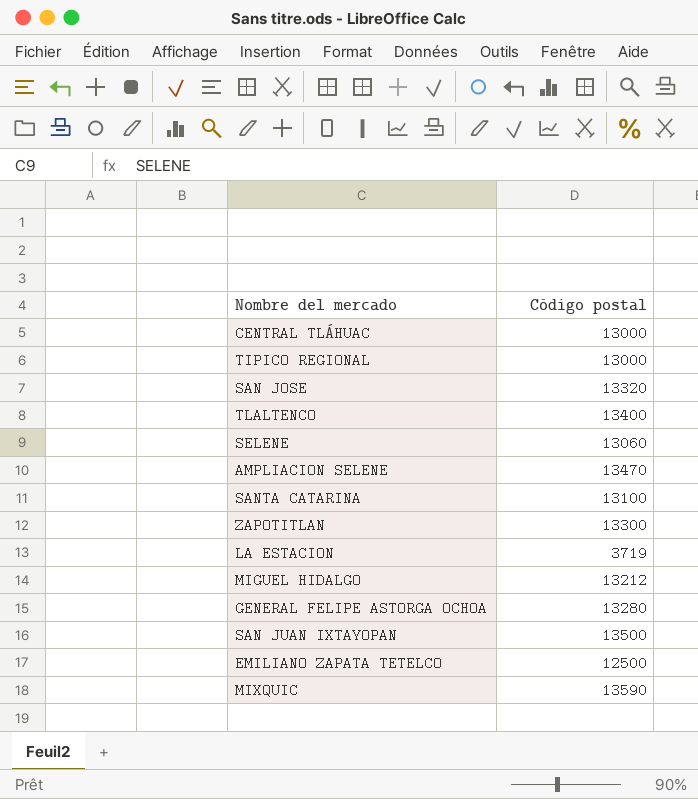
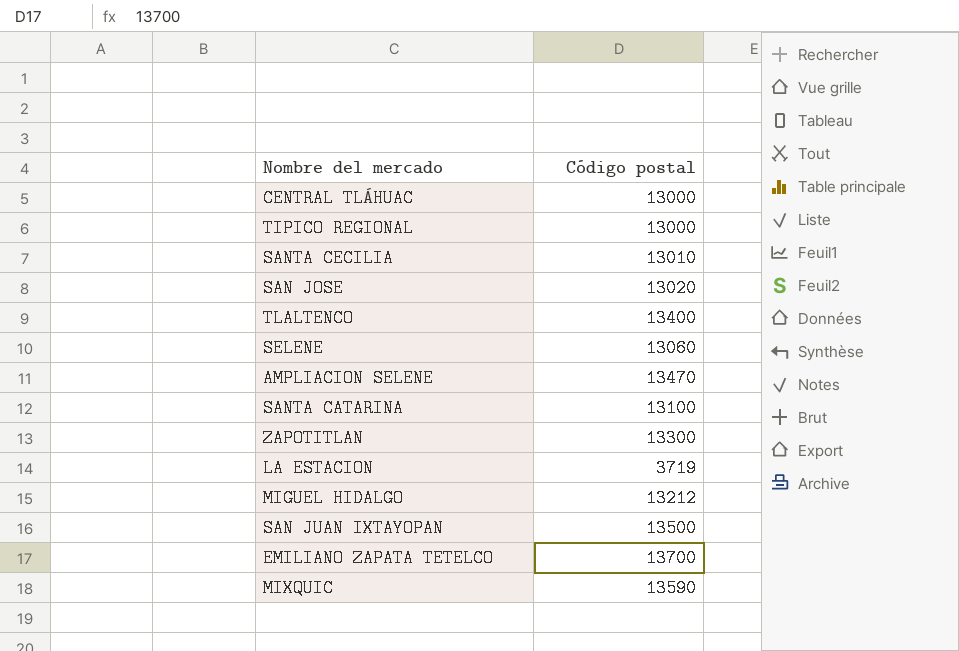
row GENERAL FELIPE ASTORGA OCHOA: 13280 -> none
row SANTA CECILIA: none -> 13010
SAN JOSE | Código postal: 13320 -> 13020
EMILIANO ZAPATA TETELCO | Código postal: 12500 -> 13700

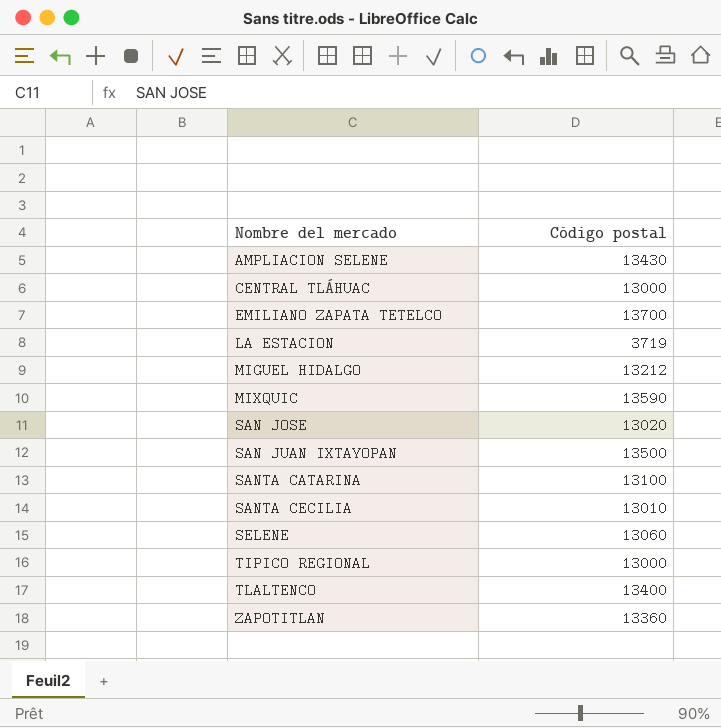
row order: none -> Nombre del mercado ascending
AMPLIACION SELENE | Código postal: 13470 -> 13430
ZAPOTITLAN | Código postal: 13300 -> 13360

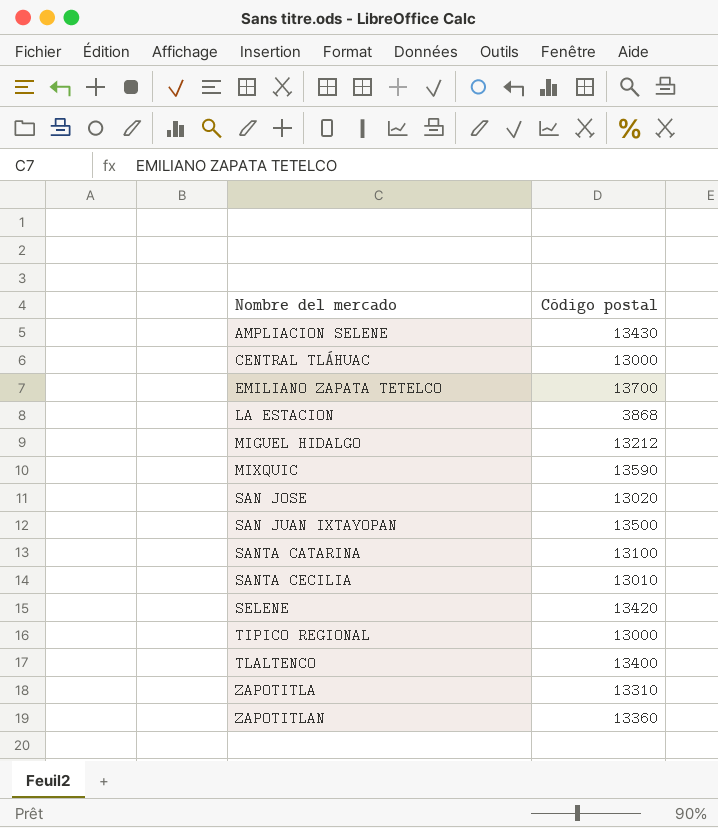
LA ESTACION | Código postal: 3719 -> 3868
SELENE | Código postal: 13060 -> 13420
row ZAPOTITLA: none -> 13310

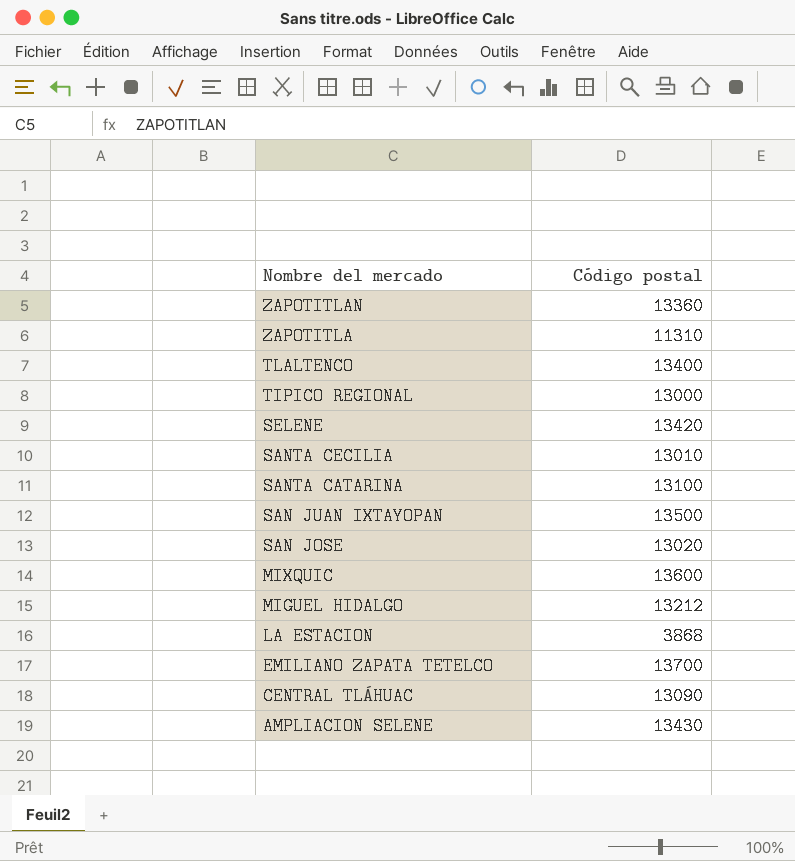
row order: Nombre del mercado ascending -> Nombre del mercado descending
ZAPOTITLA | Código postal: 13310 -> 11310
MIXQUIC | Código postal: 13590 -> 13600
CENTRAL TLÁHUAC | Código postal: 13000 -> 13090

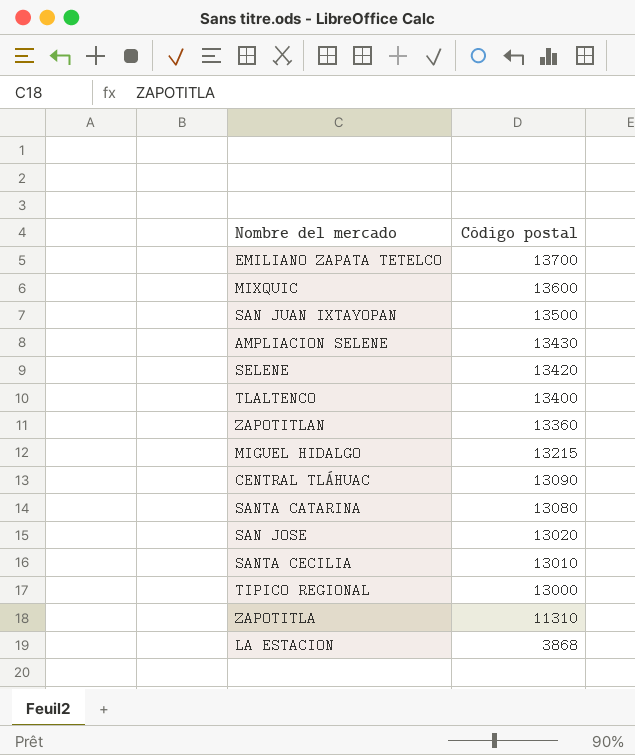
row order: Nombre del mercado descending -> Código postal descending
MIGUEL HIDALGO | Código postal: 13212 -> 13215
SANTA CATARINA | Código postal: 13100 -> 13080

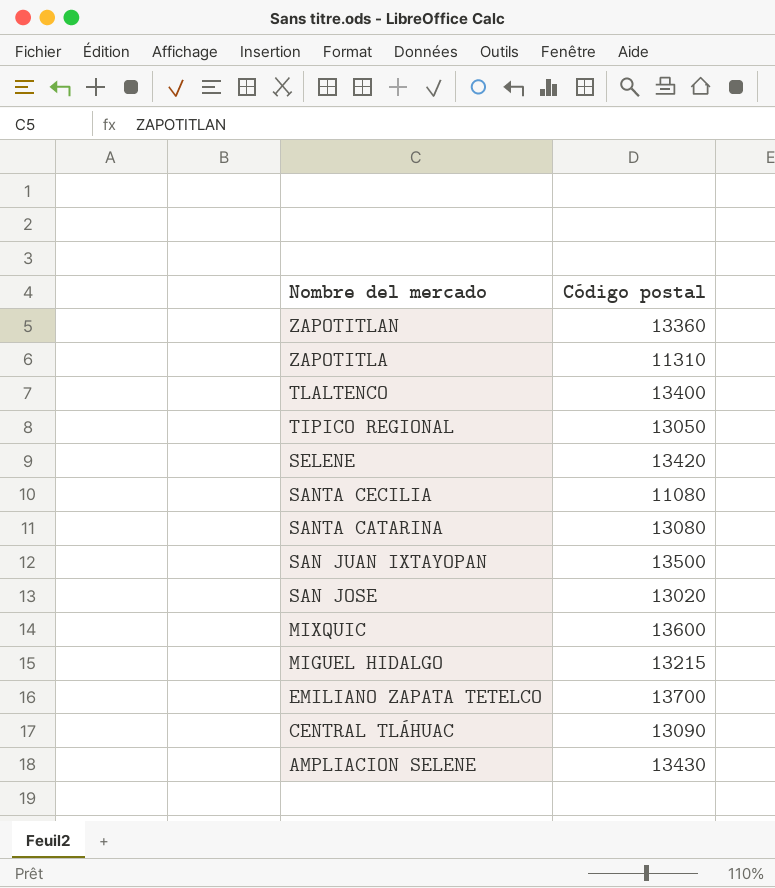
row order: Código postal descending -> Nombre del mercado descending
row LA ESTACION: 3868 -> none
TIPICO REGIONAL | Código postal: 13000 -> 13050
SANTA CECILIA | Código postal: 13010 -> 11080

